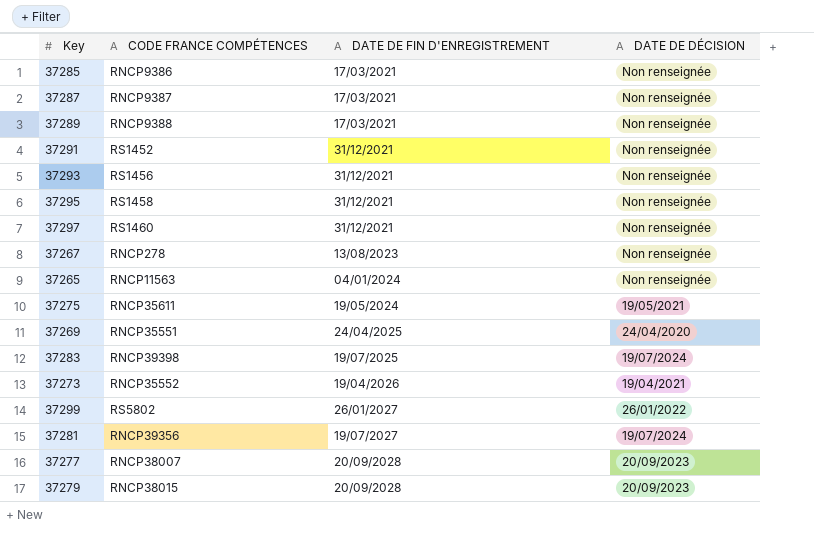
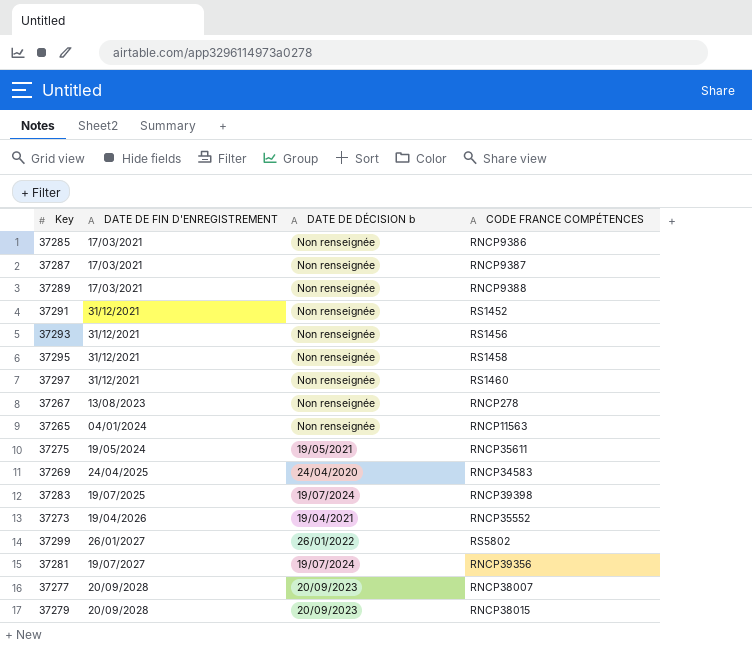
column name: DATE DE DÉCISION -> DATE DE DÉCISION b
column CODE FRANCE COMPÉTENCES | position: 2 -> 4
37269 | CODE FRANCE COMPÉTENCES: RNCP35551 -> RNCP34583

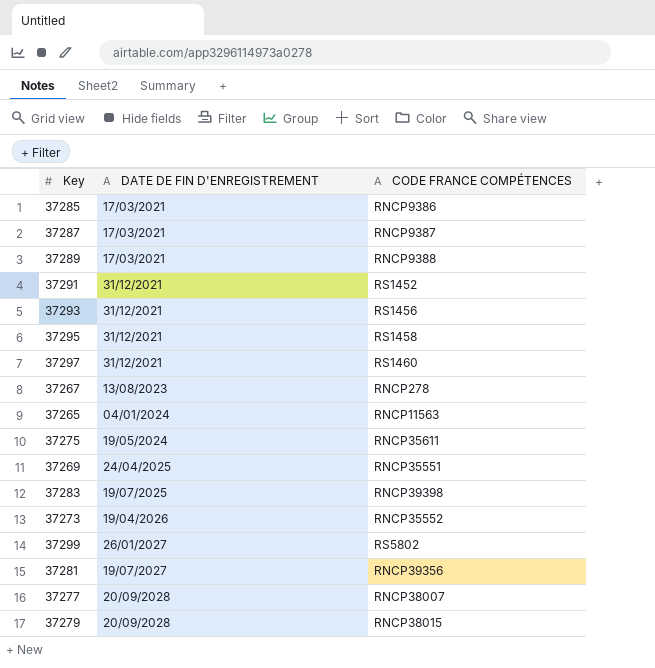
column DATE DE DÉCISION b | position: 3 -> none
37269 | CODE FRANCE COMPÉTENCES: RNCP34583 -> RNCP35551

